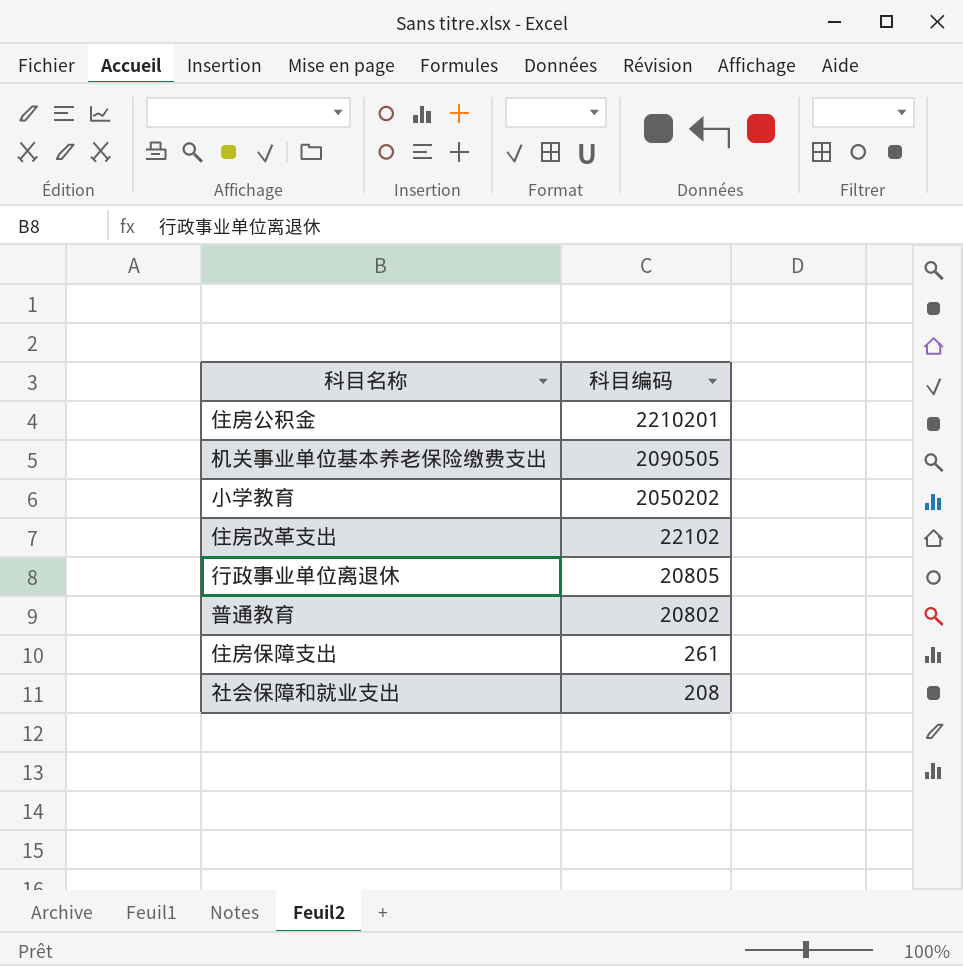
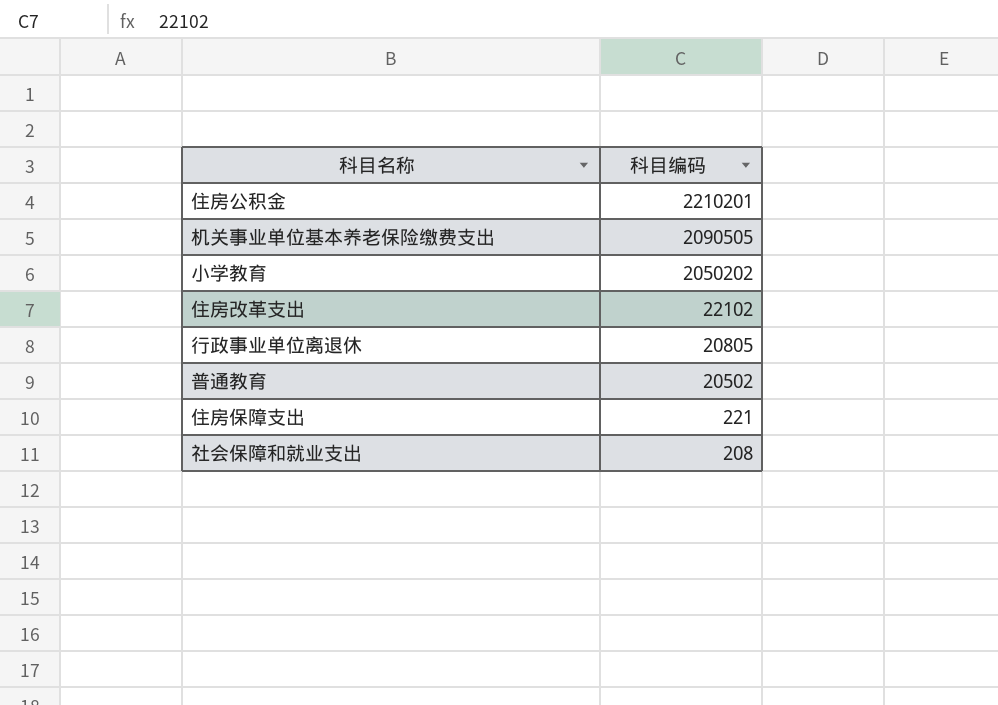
普通教育 | 科目编码: 20802 -> 20502
住房保障支出 | 科目编码: 261 -> 221

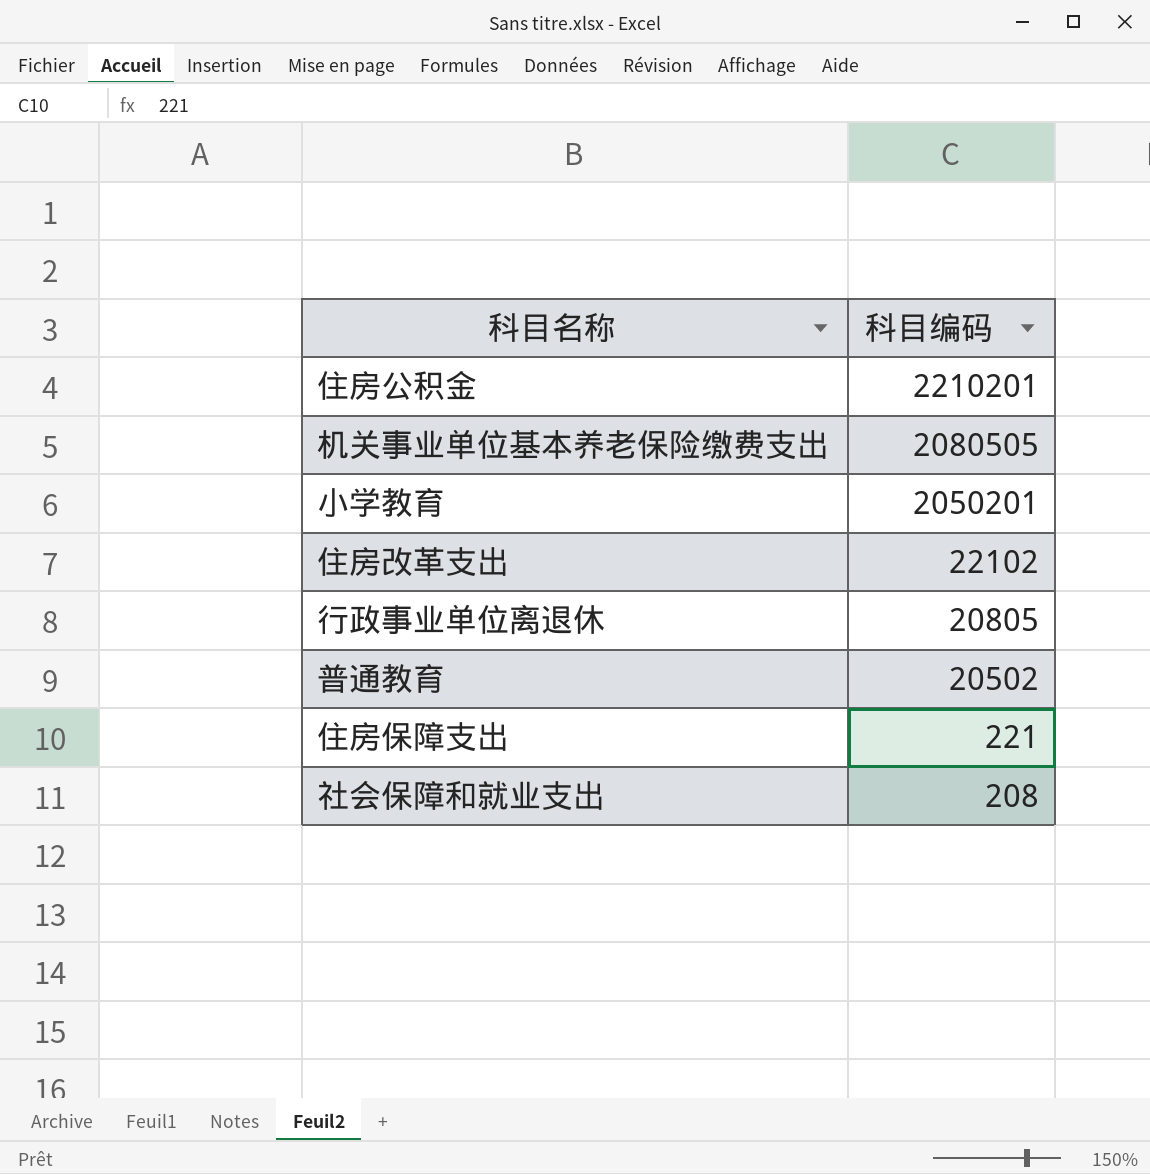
机关事业单位基本养老保险缴费支出 | 科目编码: 2090505 -> 2080505
小学教育 | 科目编码: 2050202 -> 2050201

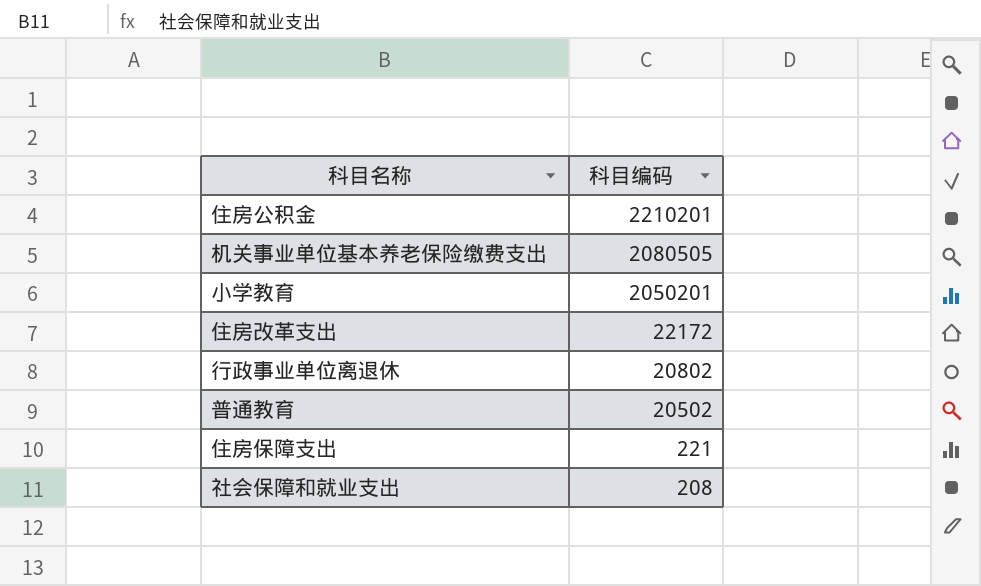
住房改革支出 | 科目编码: 22102 -> 22172
行政事业单位离退休 | 科目编码: 20805 -> 20802

